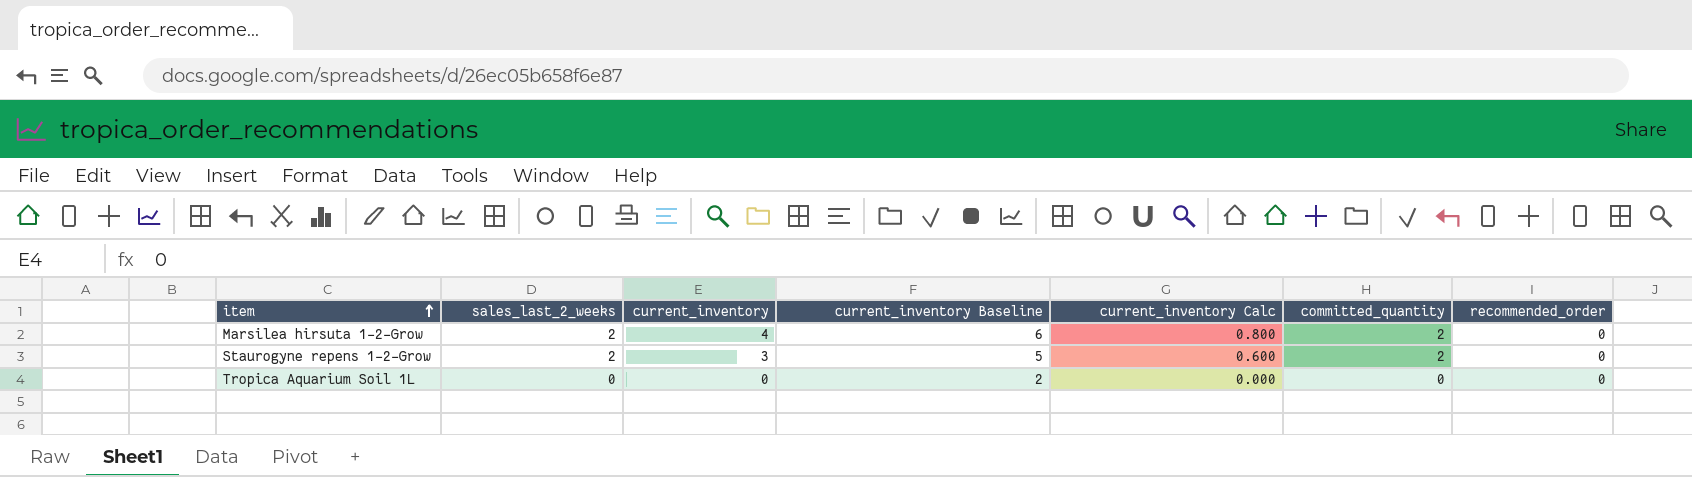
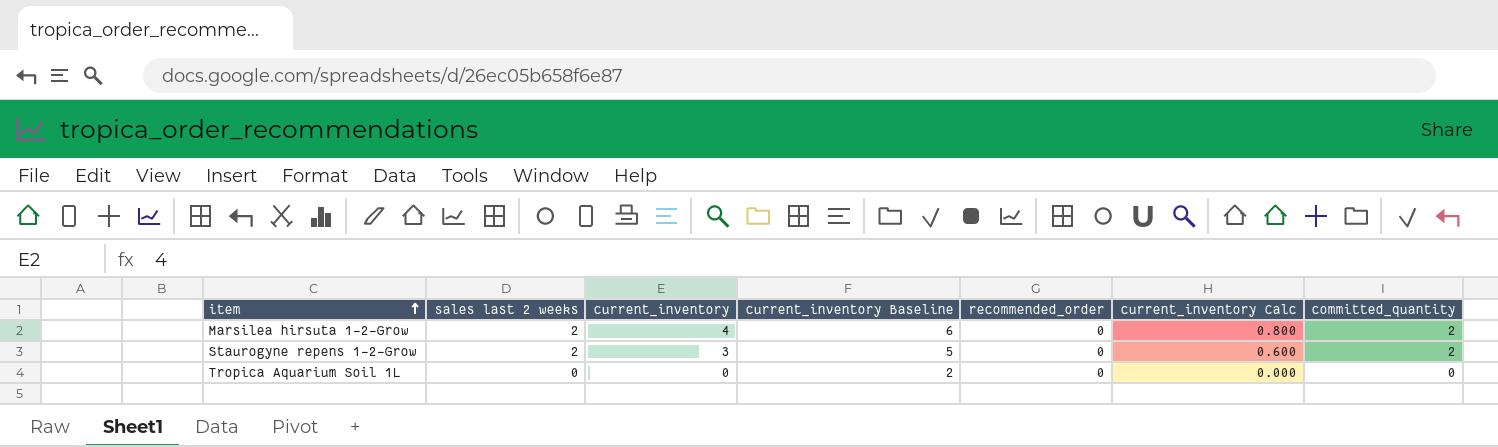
column name: sales_last_2_weeks -> sales last 2 weeks
column recommended_order | position: 7 -> 5

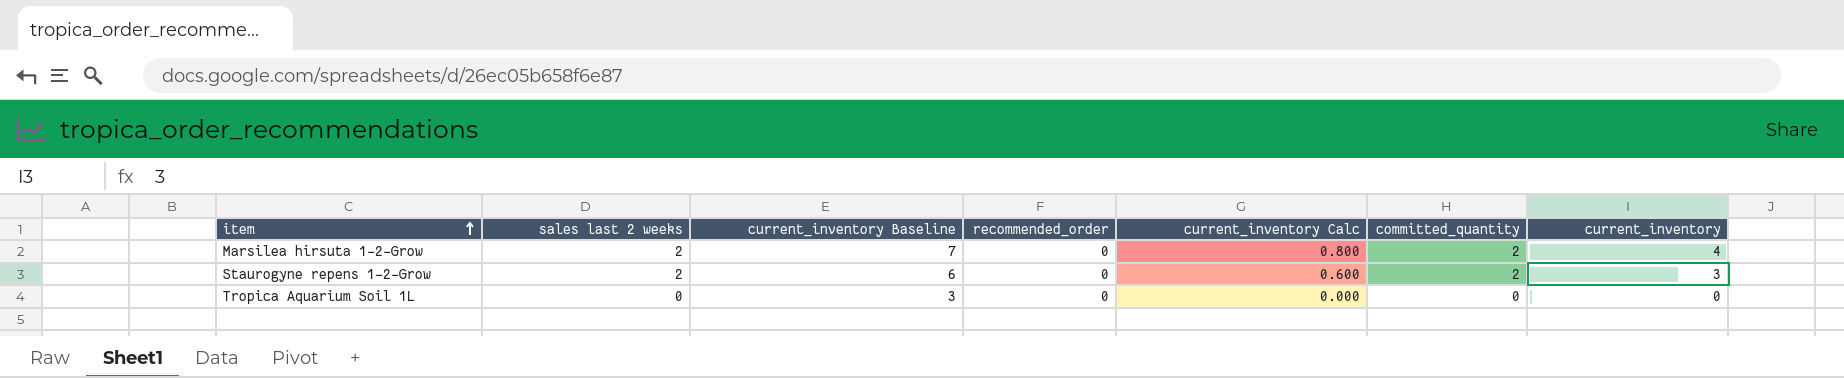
column current_inventory Baseline | formula: [current_inventory] + 2 -> [current_inventory] + 3
column current_inventory | position: 3 -> 7

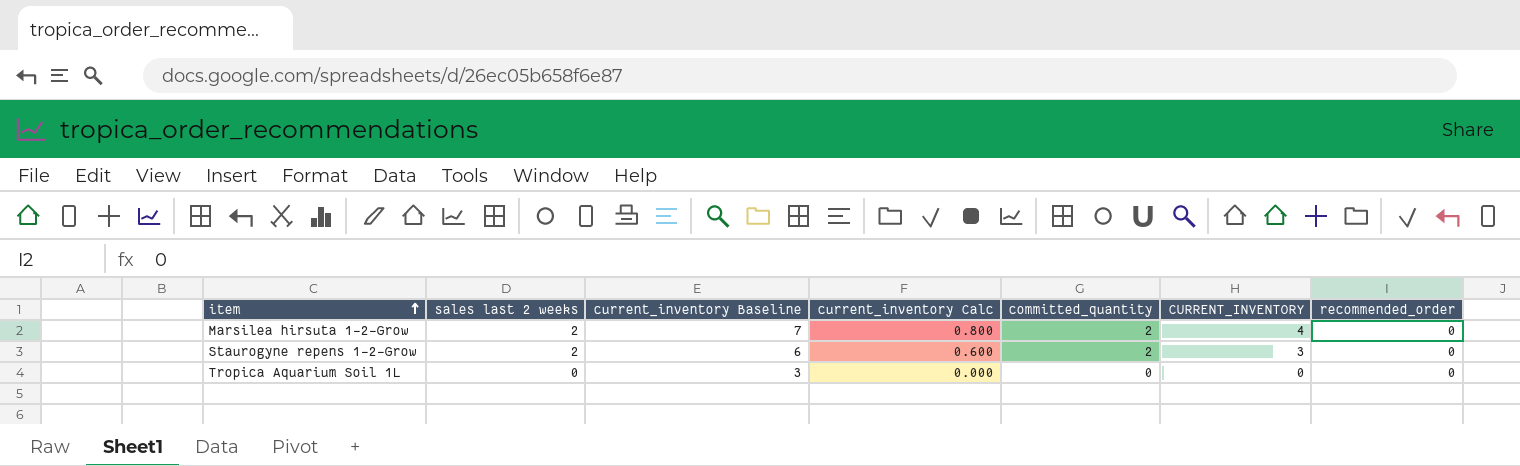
column name: current_inventory -> CURRENT_INVENTORY
column recommended_order | position: 4 -> 7

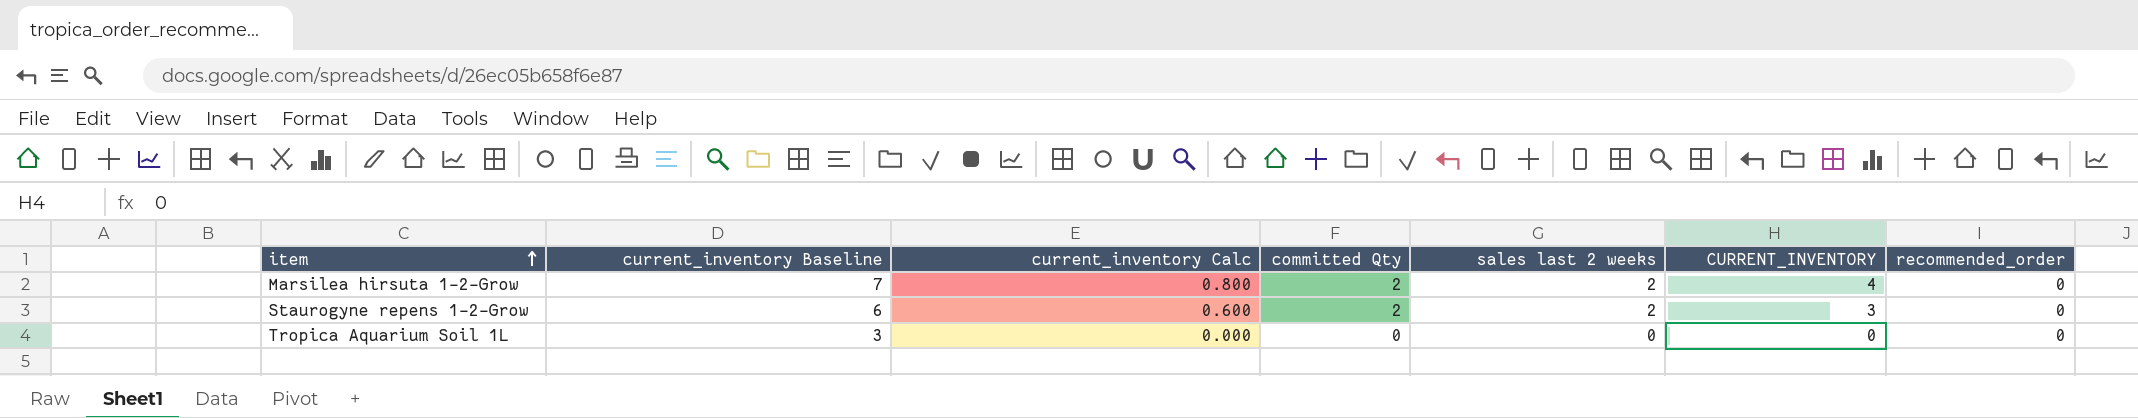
column name: committed_quantity -> committed Qty
column sales last 2 weeks | position: 2 -> 5

